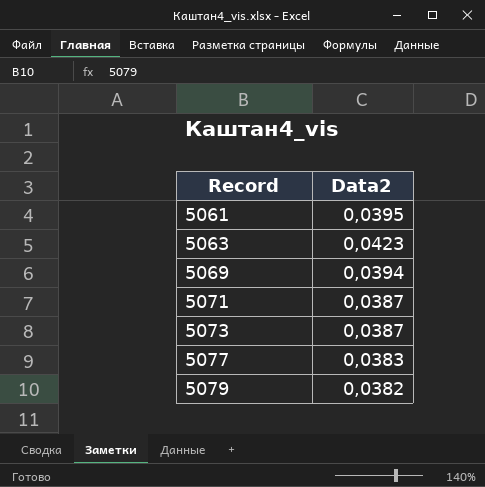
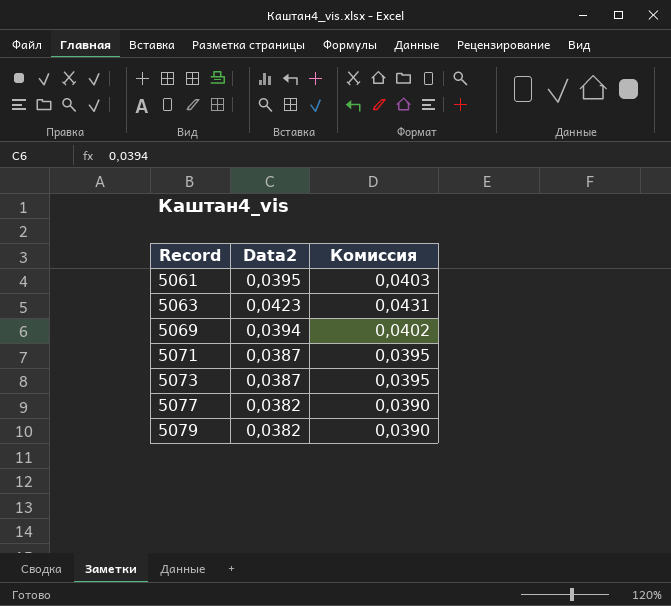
column Комиссия | formula: none -> [Data2] * 1,02
5077 | Data2: 0,0383 -> 0,0382

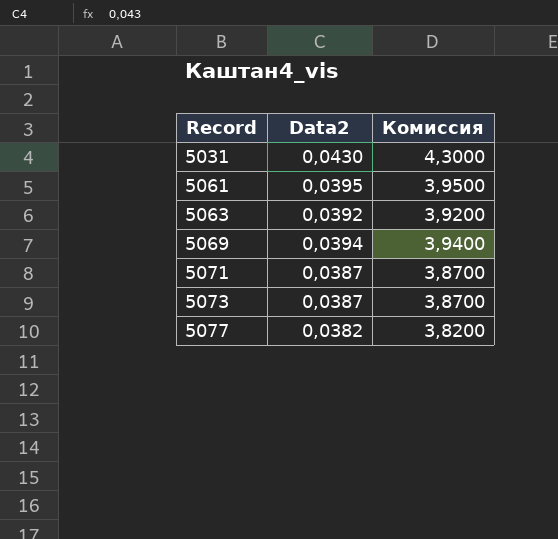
column Комиссия | formula: [Data2] * 1,02 -> [Data2] * 100
row 5079: 0,0382 | 0,0390 -> none
row 5031: none -> 0,0430 | 4,3000
5063 | Data2: 0,0423 -> 0,0392

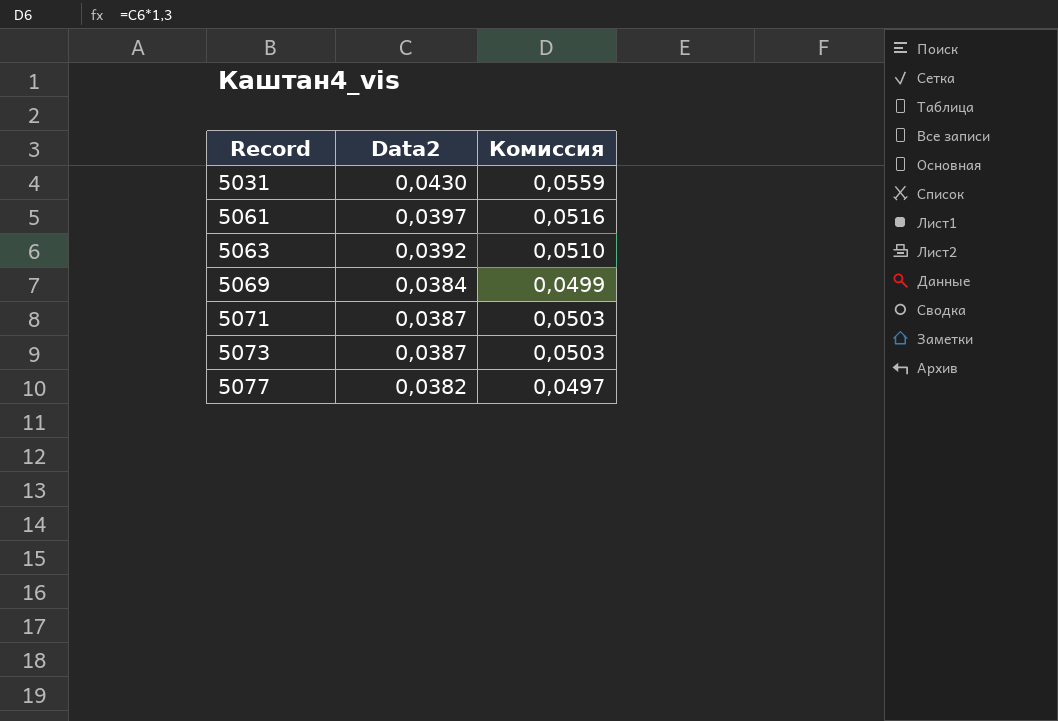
column Комиссия | formula: [Data2] * 100 -> [Data2] * 1,3
5061 | Data2: 0,0395 -> 0,0397
5069 | Data2: 0,0394 -> 0,0384

